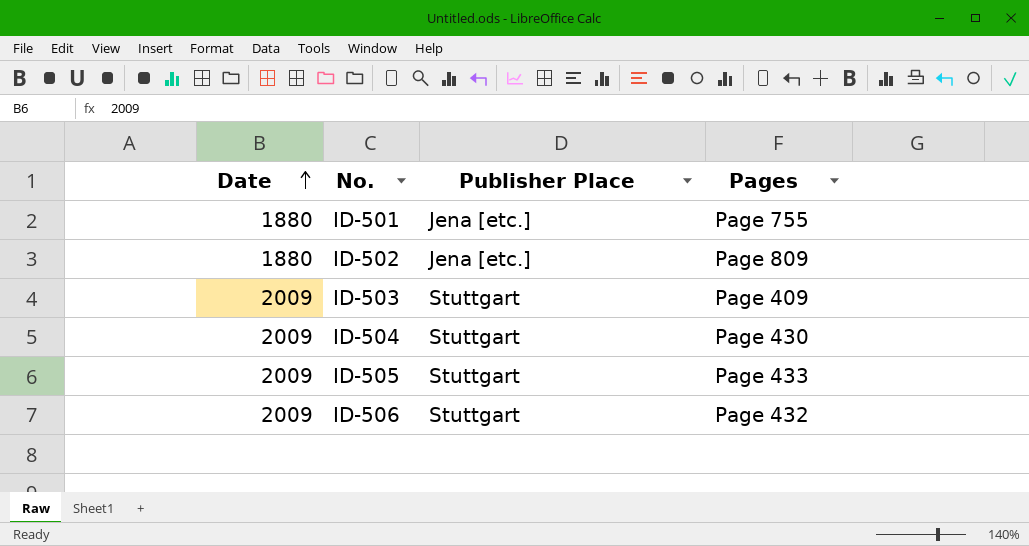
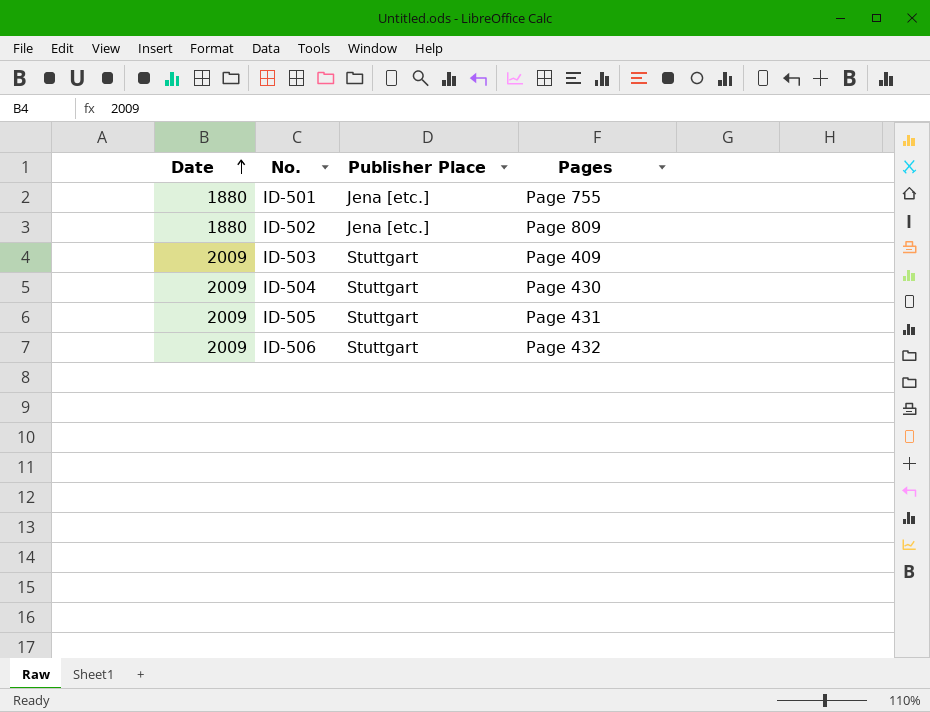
ID-505 | Pages: Page 433 -> Page 431

